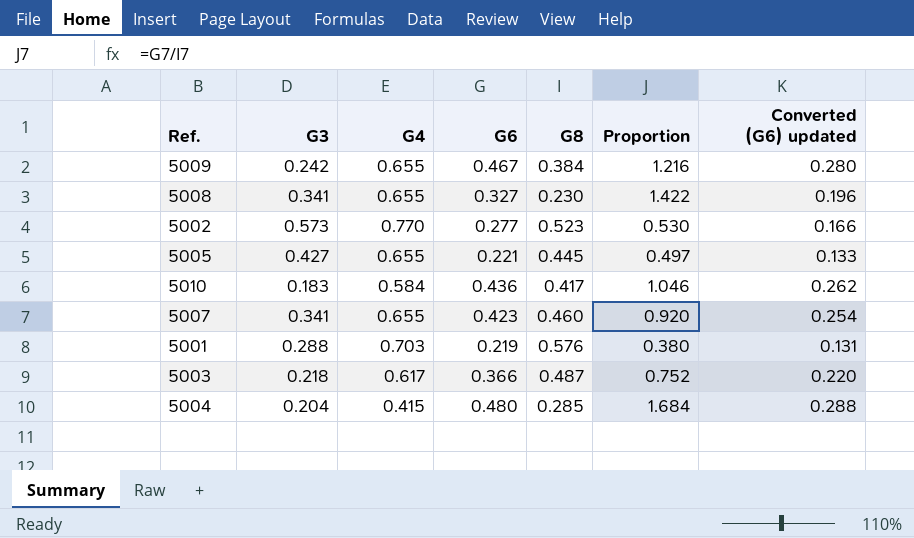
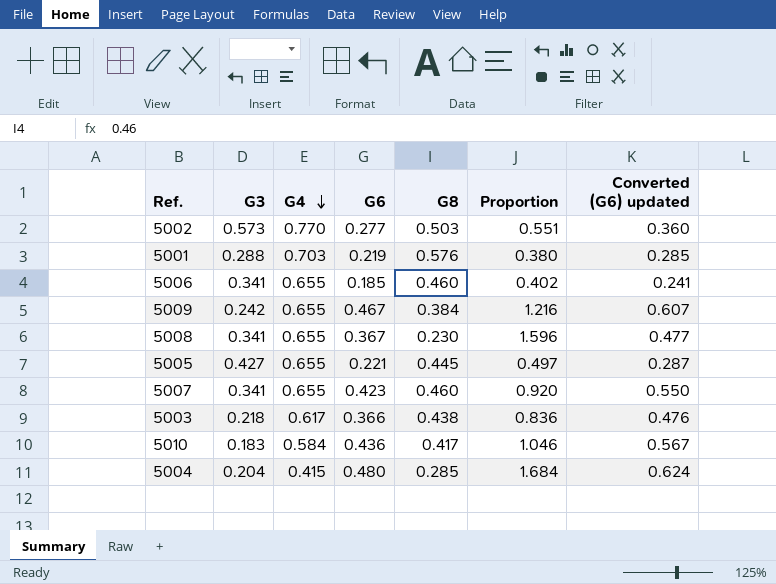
row order: none -> G4 descending
column Converted (G6) updated | formula: [G6] * 0.6 -> [G6] * 1.3
5002 | G8: 0.523 -> 0.503
5002 | Proportion: 0.530 -> 0.551
row 5006: none -> 0.341 | 0.655 | 0.185 | 0.460 | 0.402 | 0.241
5008 | G6: 0.327 -> 0.367
5008 | Proportion: 1.422 -> 1.596
5003 | G8: 0.487 -> 0.438
5003 | Proportion: 0.752 -> 0.836

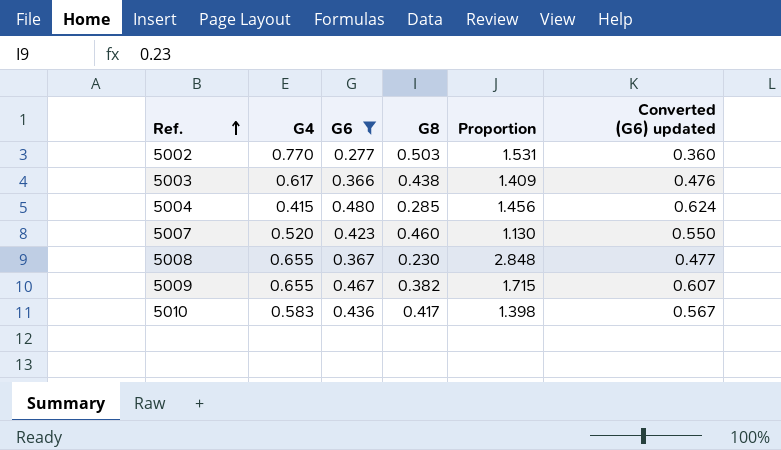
filter: none -> G6 >= 0.277
row order: G4 descending -> Ref. ascending
column G3 | position: 2 -> none
column Proportion | formula: [G6] / [G8] -> [G4] / [G8]
5007 | G4: 0.655 -> 0.520
5009 | G8: 0.384 -> 0.382
5010 | G4: 0.584 -> 0.583

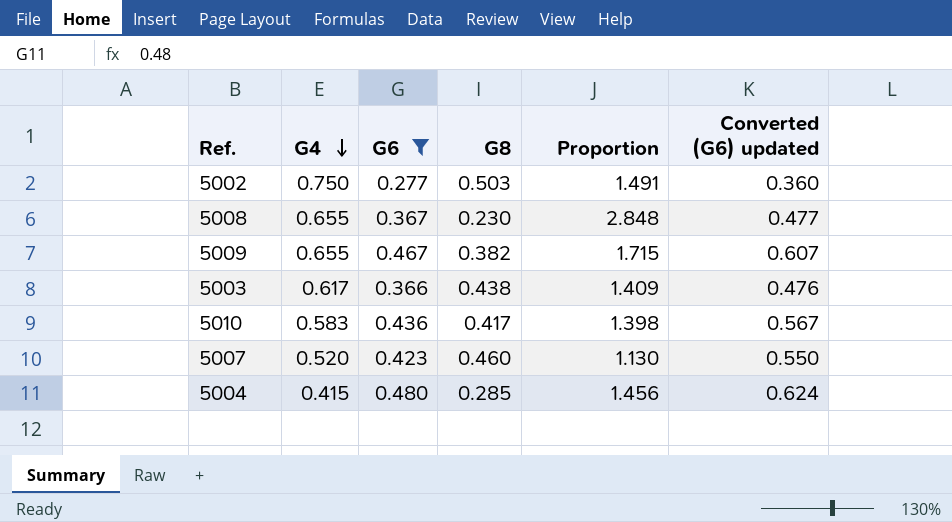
row order: Ref. ascending -> G4 descending
5002 | G4: 0.770 -> 0.750
5002 | Proportion: 1.531 -> 1.491

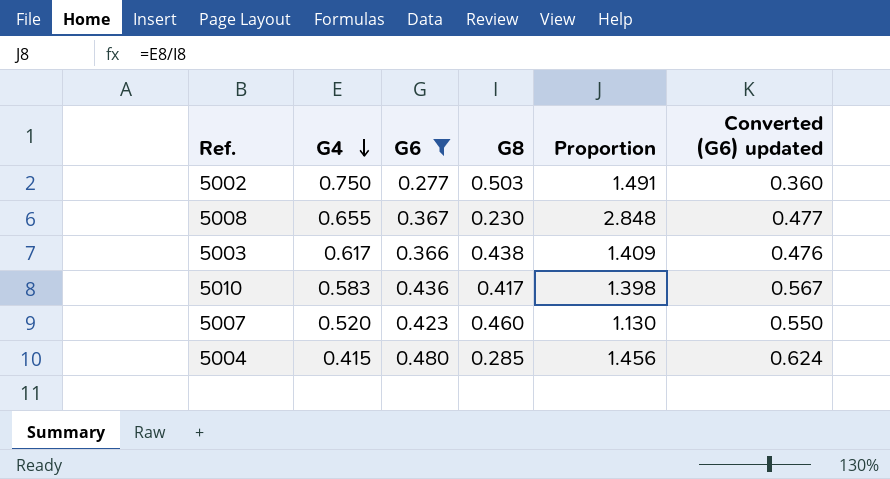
row 5009: 0.655 | 0.467 | 0.382 | 1.715 | 0.607 -> none

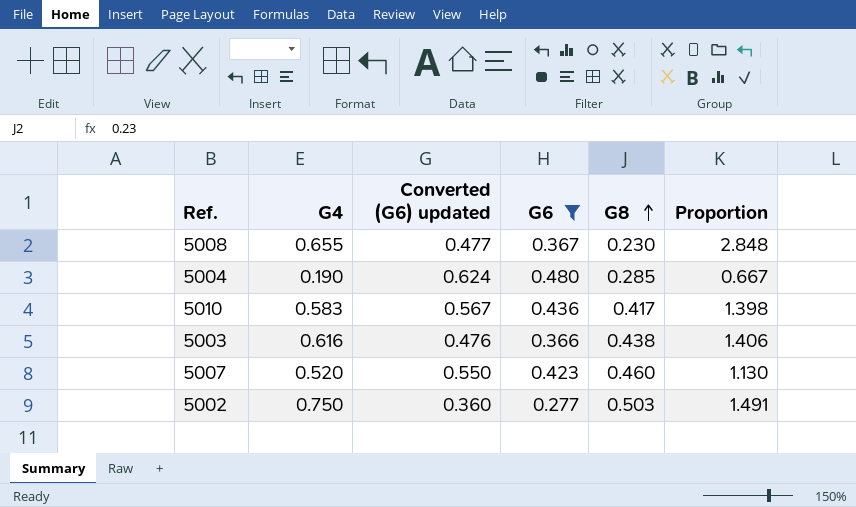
row order: G4 descending -> G8 ascending
column Converted (G6) updated | position: 6 -> 3
5004 | G4: 0.415 -> 0.190
5004 | Proportion: 1.456 -> 0.667
5003 | G4: 0.617 -> 0.616
5003 | Proportion: 1.409 -> 1.406

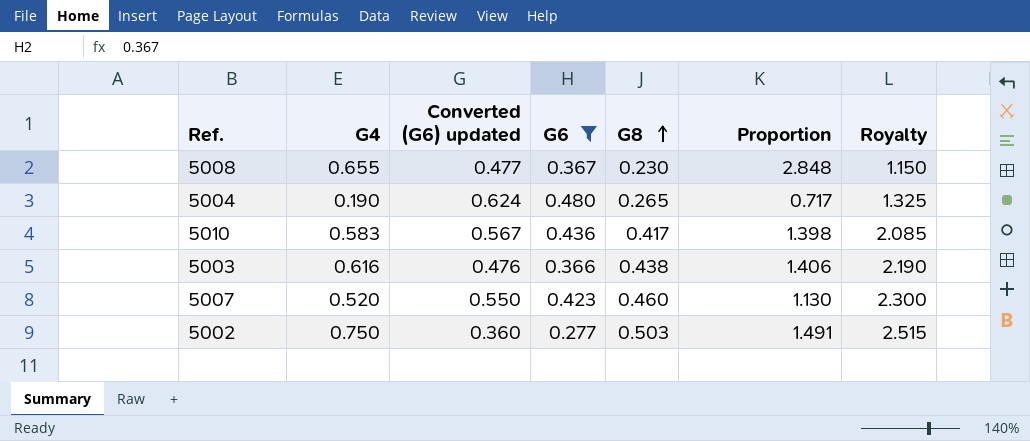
column Royalty | formula: none -> [G8] * 5
5004 | G8: 0.285 -> 0.265
5004 | Proportion: 0.667 -> 0.717

